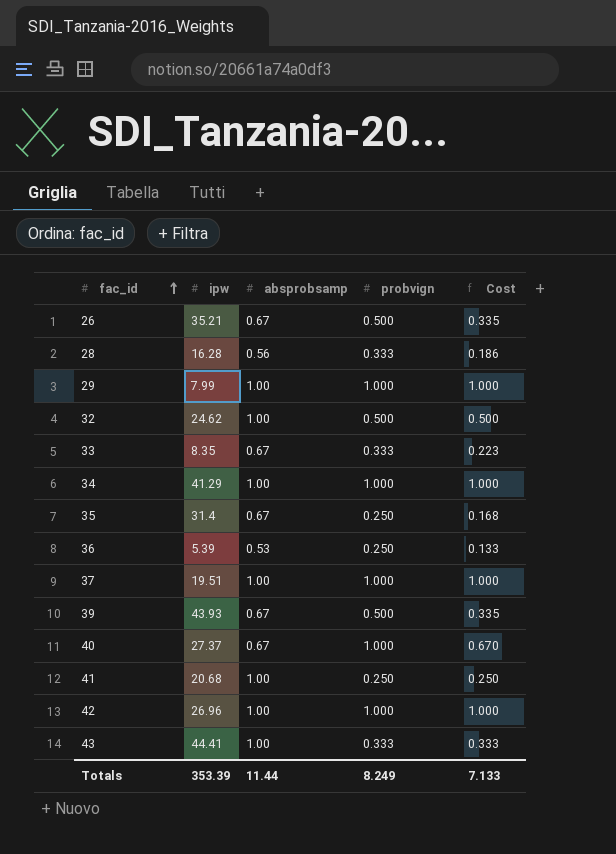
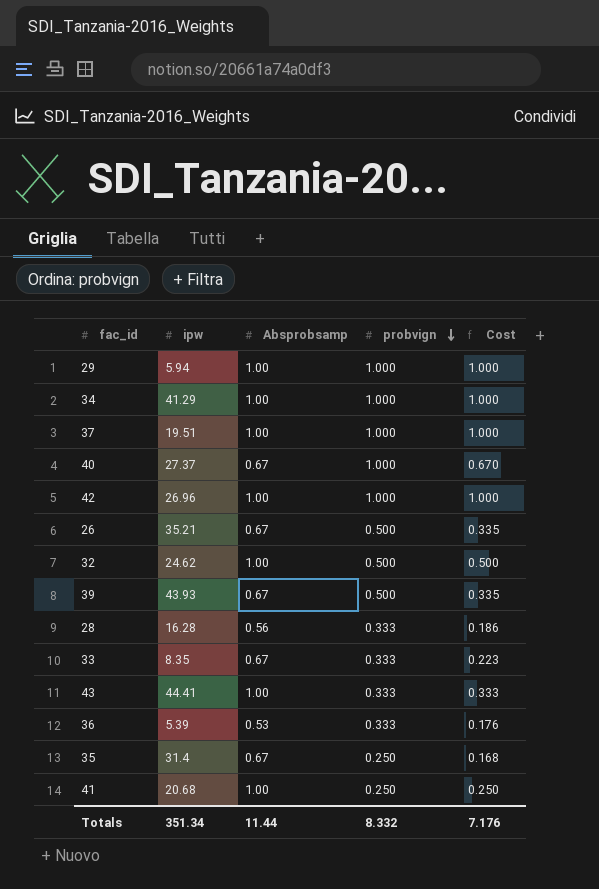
row order: fac_id ascending -> probvign descending
column name: absprobsamp -> Absprobsamp
29 | ipw: 7.99 -> 5.94
36 | probvign: 0.250 -> 0.333
36 | Cost: 0.133 -> 0.176
Totals | ipw: 353.39 -> 351.34
Totals | probvign: 8.249 -> 8.332
Totals | Cost: 7.133 -> 7.176

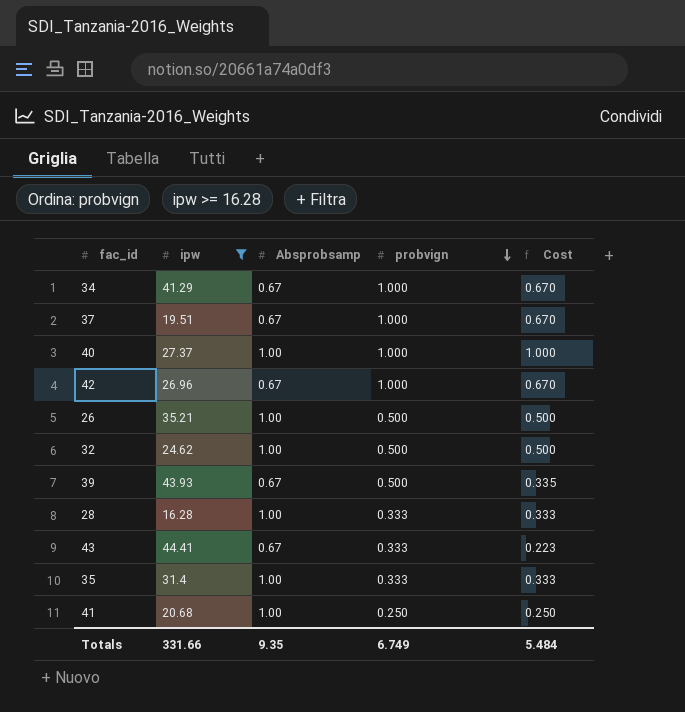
filter: none -> ipw >= 16.28
34 | Absprobsamp: 1.00 -> 0.67
34 | Cost: 1.000 -> 0.670
37 | Absprobsamp: 1.00 -> 0.67
37 | Cost: 1.000 -> 0.670
40 | Absprobsamp: 0.67 -> 1.00
40 | Cost: 0.670 -> 1.000
42 | Absprobsamp: 1.00 -> 0.67
42 | Cost: 1.000 -> 0.670
26 | Absprobsamp: 0.67 -> 1.00
26 | Cost: 0.335 -> 0.500
28 | Absprobsamp: 0.56 -> 1.00
28 | Cost: 0.186 -> 0.333
43 | Absprobsamp: 1.00 -> 0.67
43 | Cost: 0.333 -> 0.223
35 | Absprobsamp: 0.67 -> 1.00
35 | probvign: 0.250 -> 0.333
35 | Cost: 0.168 -> 0.333
Totals | ipw: 351.34 -> 331.66
Totals | Absprobsamp: 11.44 -> 9.35
Totals | probvign: 8.332 -> 6.749
Totals | Cost: 7.176 -> 5.484

